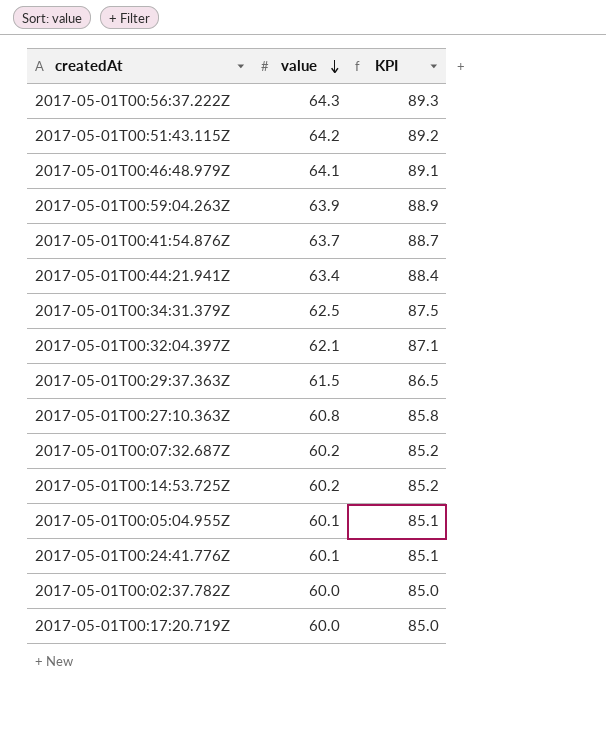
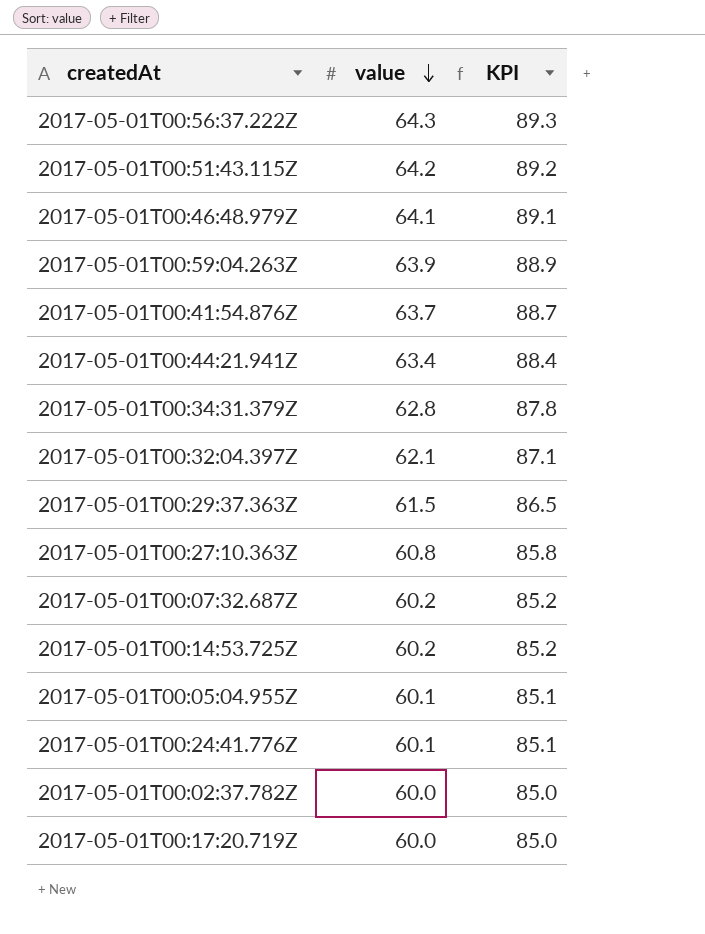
2017-05-01T00:34:31.379Z | value: 62.5 -> 62.8
2017-05-01T00:34:31.379Z | KPI: 87.5 -> 87.8

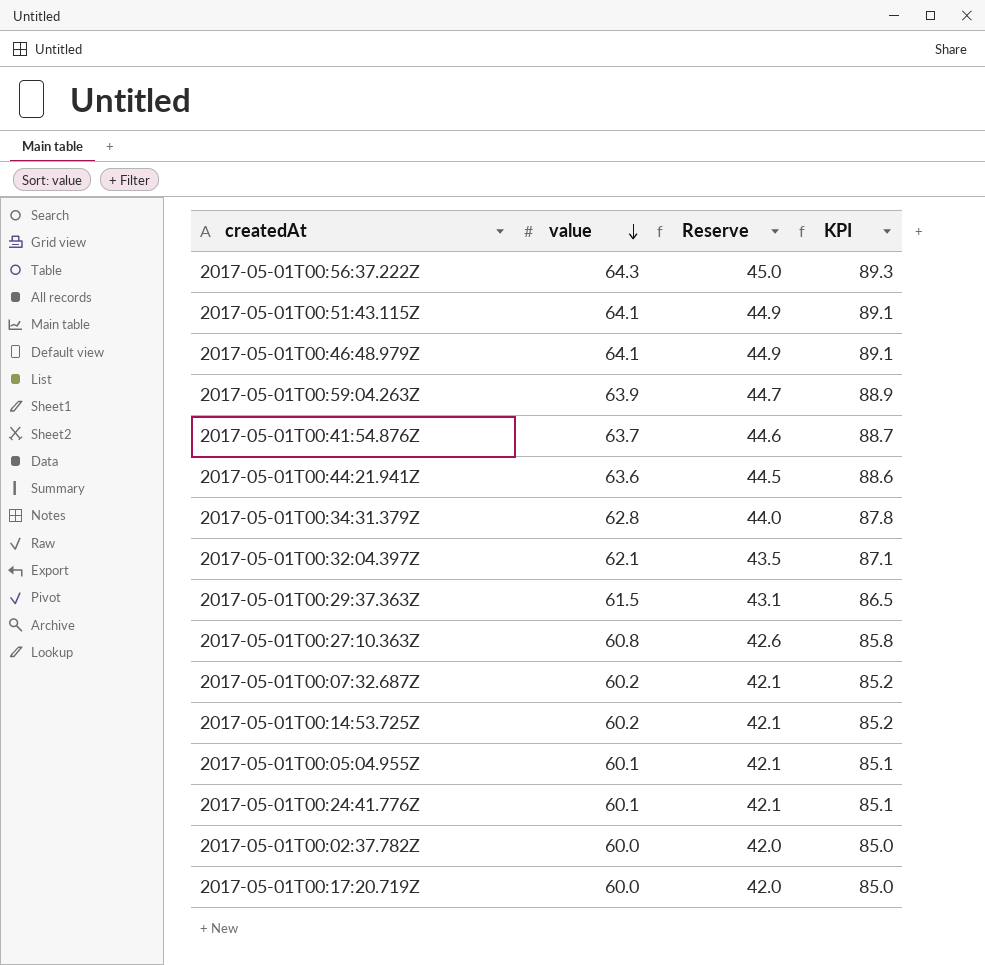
column Reserve | formula: none -> [value] * 0.7
2017-05-01T00:51:43.115Z | value: 64.2 -> 64.1
2017-05-01T00:51:43.115Z | KPI: 89.2 -> 89.1
2017-05-01T00:44:21.941Z | value: 63.4 -> 63.6
2017-05-01T00:44:21.941Z | KPI: 88.4 -> 88.6

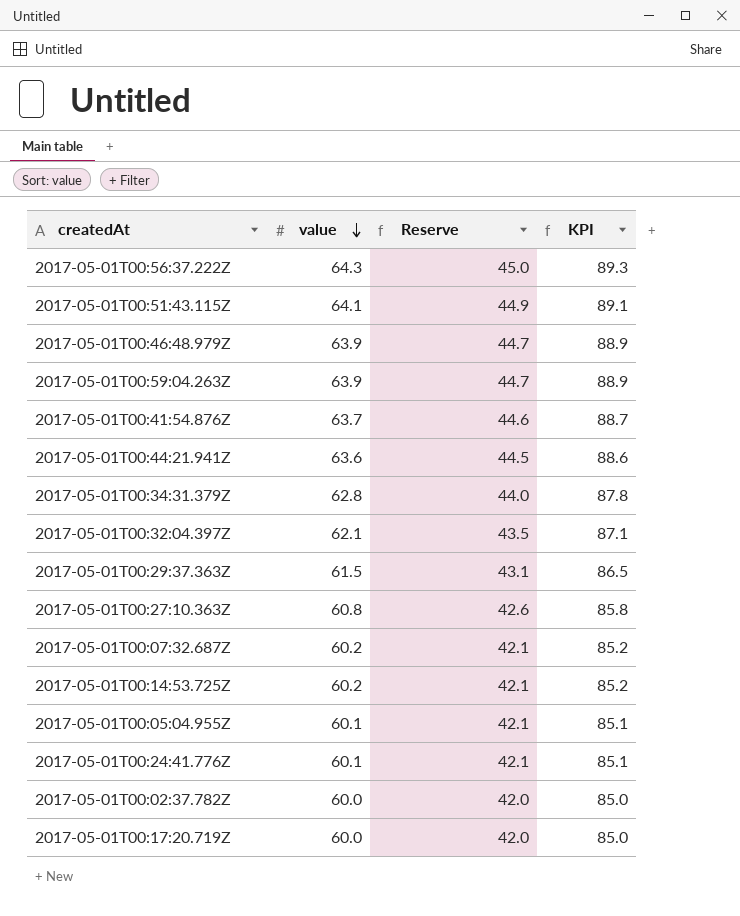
2017-05-01T00:46:48.979Z | value: 64.1 -> 63.9
2017-05-01T00:46:48.979Z | Reserve: 44.9 -> 44.7
2017-05-01T00:46:48.979Z | KPI: 89.1 -> 88.9

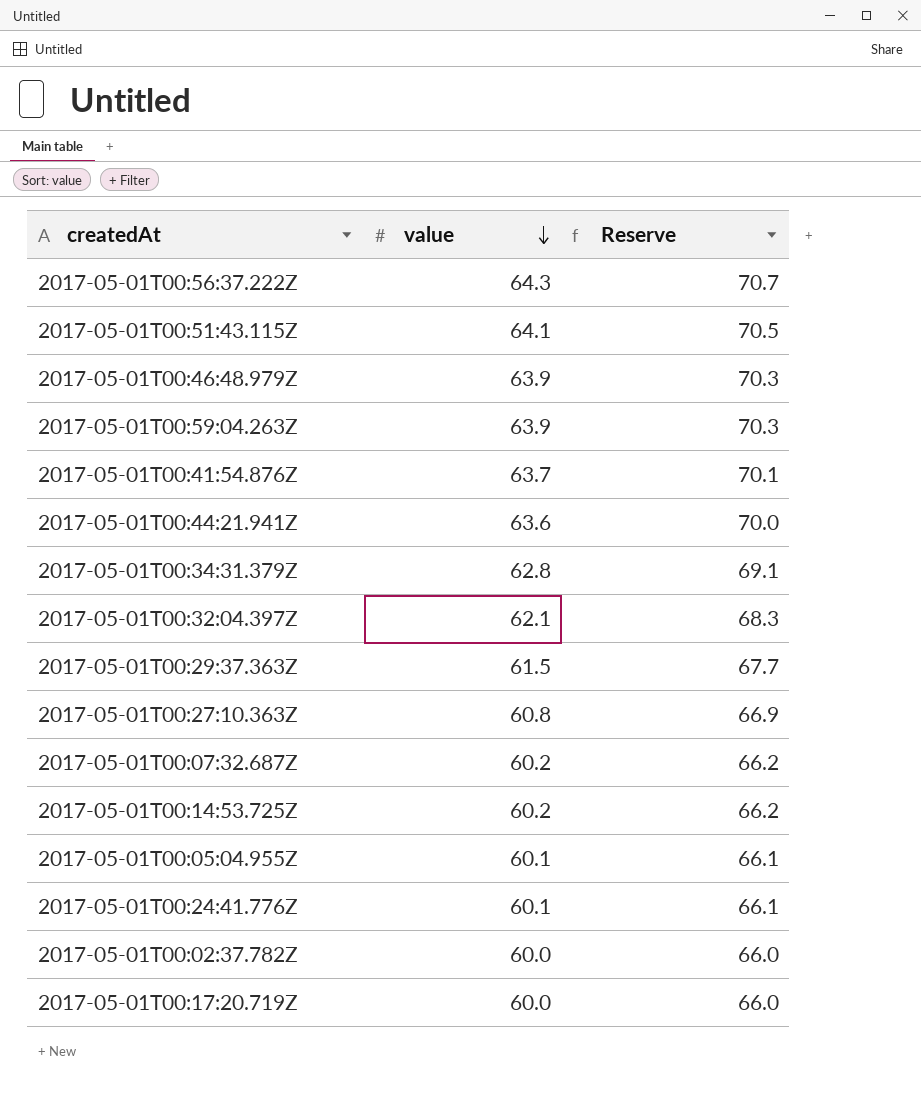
column KPI | formula: [value] + 25 -> none
column Reserve | formula: [value] * 0.7 -> [value] * 1.1

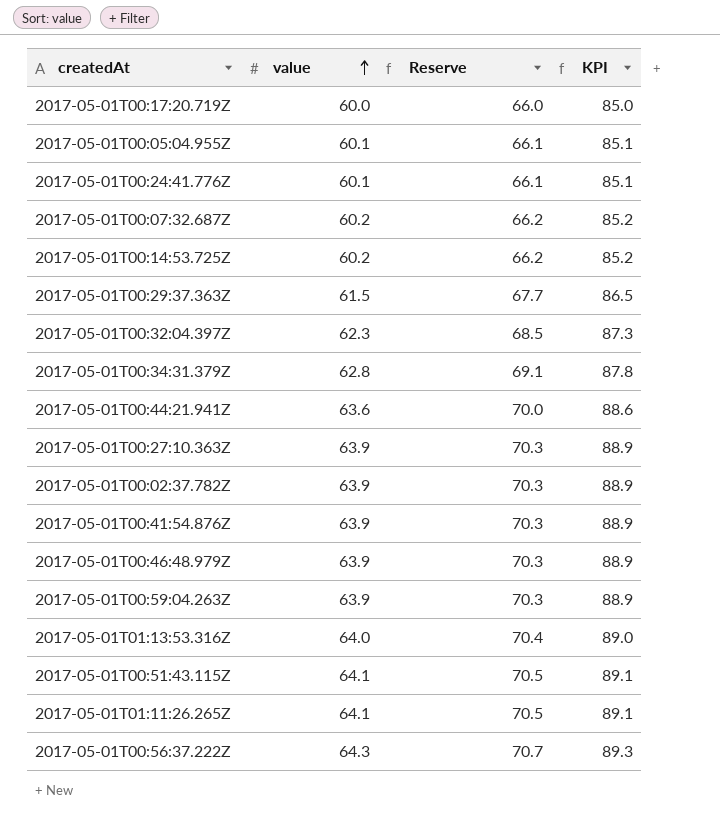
row order: value descending -> value ascending
column KPI | formula: none -> [value] + 25
2017-05-01T00:32:04.397Z | value: 62.1 -> 62.3
2017-05-01T00:32:04.397Z | Reserve: 68.3 -> 68.5
2017-05-01T00:27:10.363Z | value: 60.8 -> 63.9
2017-05-01T00:27:10.363Z | Reserve: 66.9 -> 70.3
2017-05-01T00:02:37.782Z | value: 60.0 -> 63.9
2017-05-01T00:02:37.782Z | Reserve: 66.0 -> 70.3
2017-05-01T00:41:54.876Z | value: 63.7 -> 63.9
2017-05-01T00:41:54.876Z | Reserve: 70.1 -> 70.3
row 2017-05-01T01:13:53.316Z: none -> 64.0 | 70.4 | 89.0
row 2017-05-01T01:11:26.265Z: none -> 64.1 | 70.5 | 89.1

